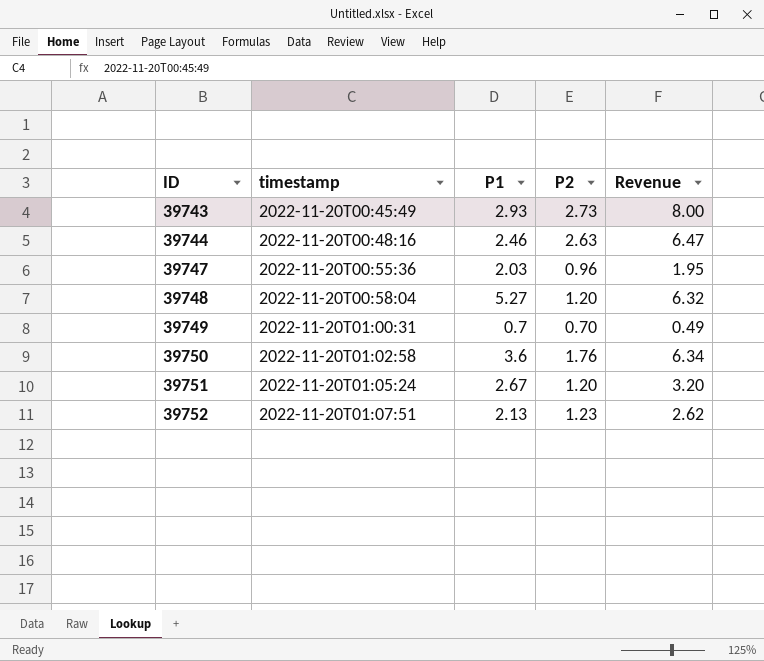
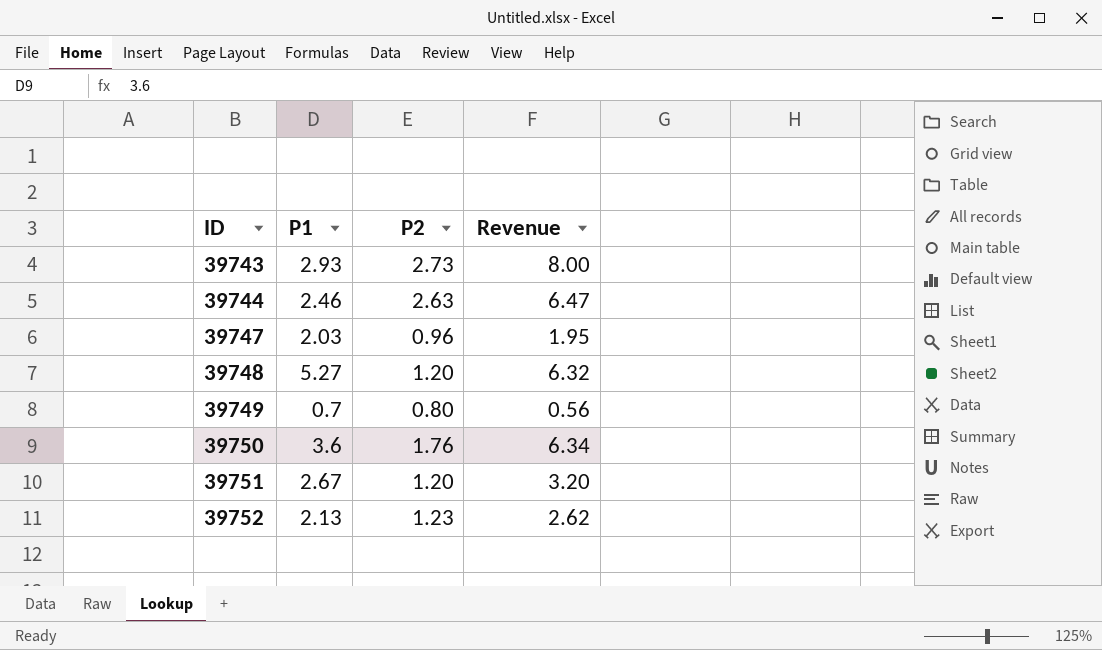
column timestamp | position: 2 -> none
39749 | P2: 0.70 -> 0.80
39749 | Revenue: 0.49 -> 0.56

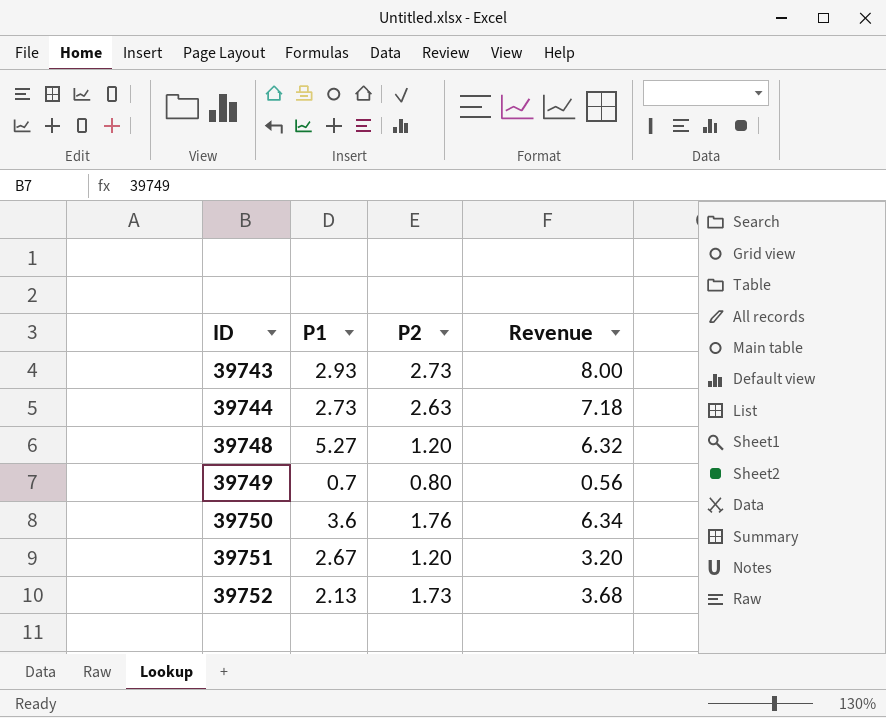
row 39747: 2.03 | 0.96 | 1.95 -> none
39744 | P1: 2.46 -> 2.73
39744 | Revenue: 6.47 -> 7.18
39752 | P2: 1.23 -> 1.73
39752 | Revenue: 2.62 -> 3.68

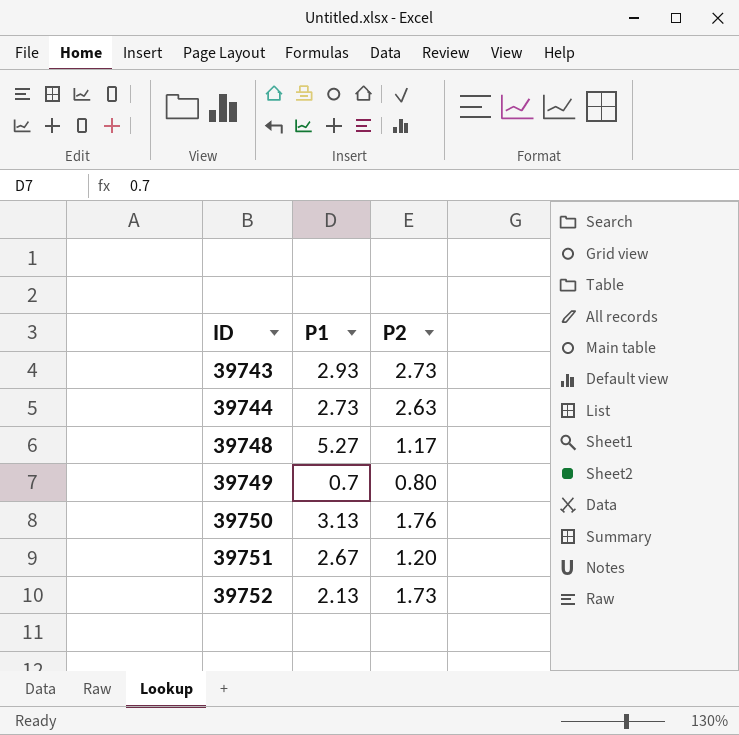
column Revenue | formula: [P1] * [P2] -> none
39748 | P2: 1.20 -> 1.17
39750 | P1: 3.6 -> 3.13

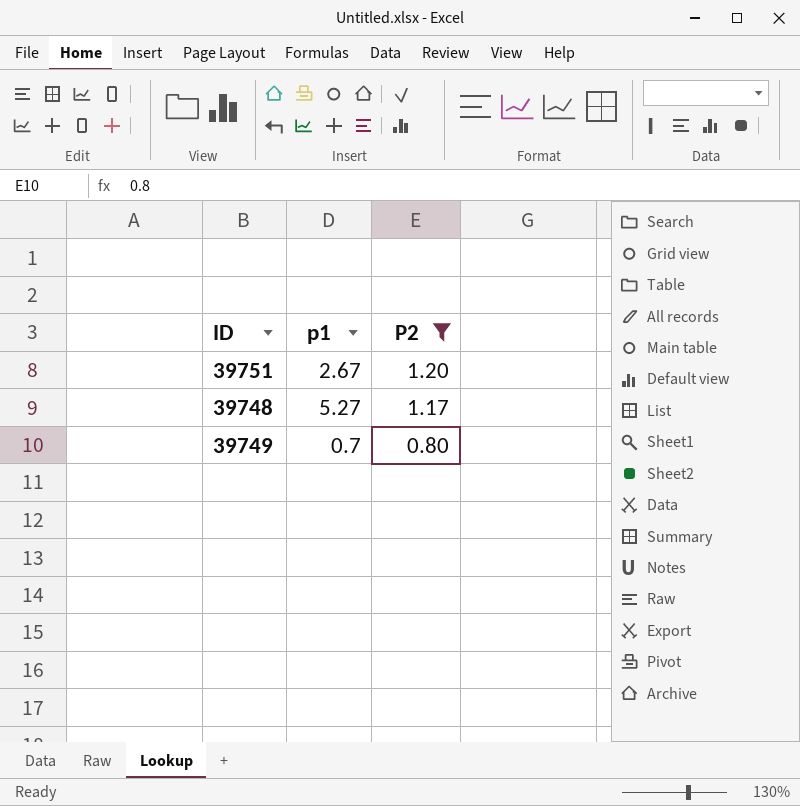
filter: none -> P2 <= 1.20
row order: ID ascending -> P2 descending
column name: P1 -> p1

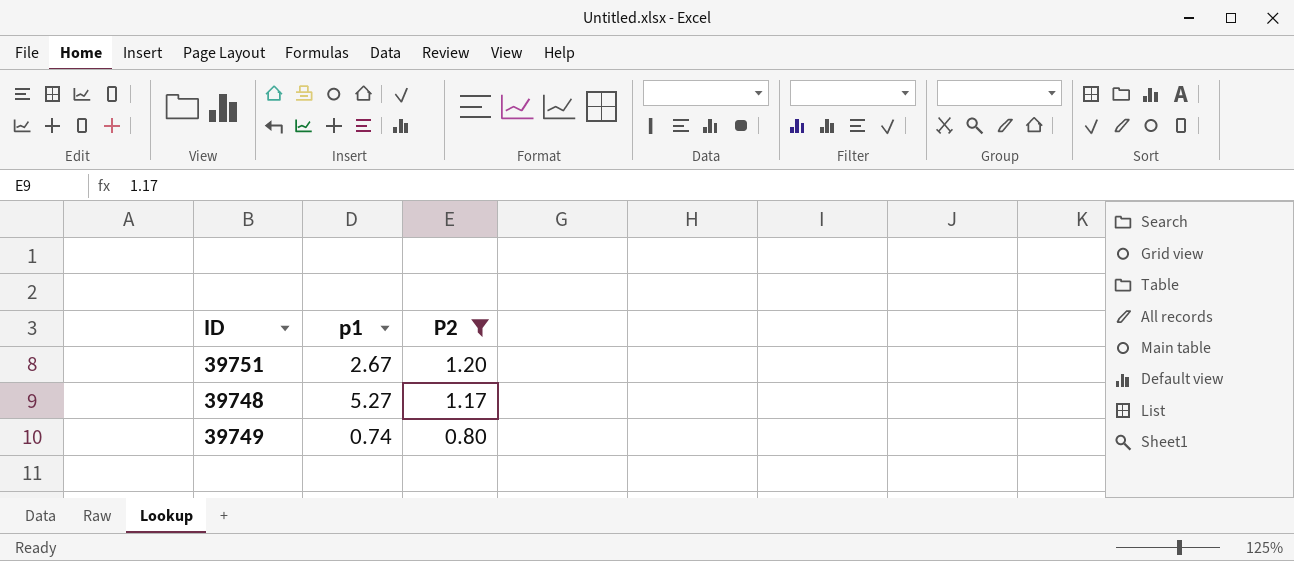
39749 | p1: 0.7 -> 0.74

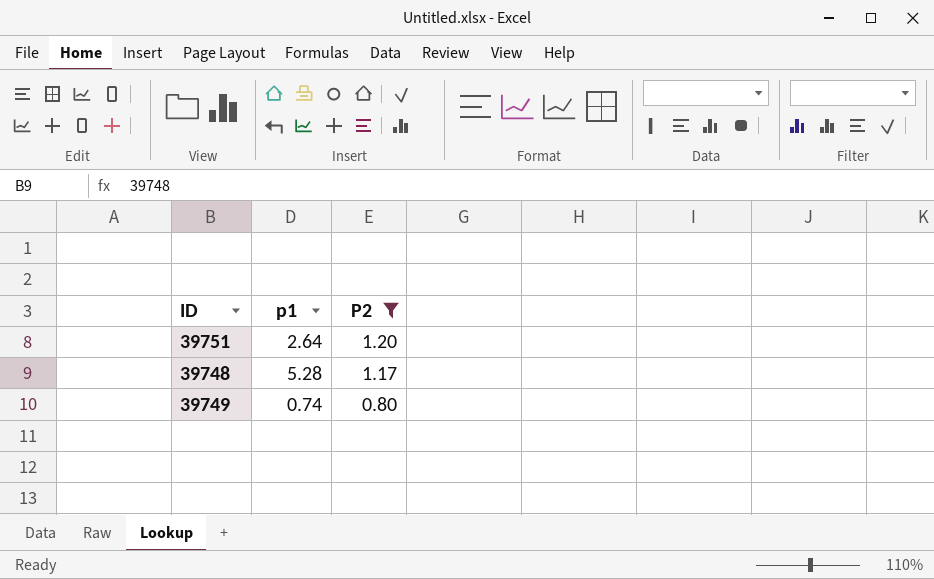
39751 | p1: 2.67 -> 2.64
39748 | p1: 5.27 -> 5.28

